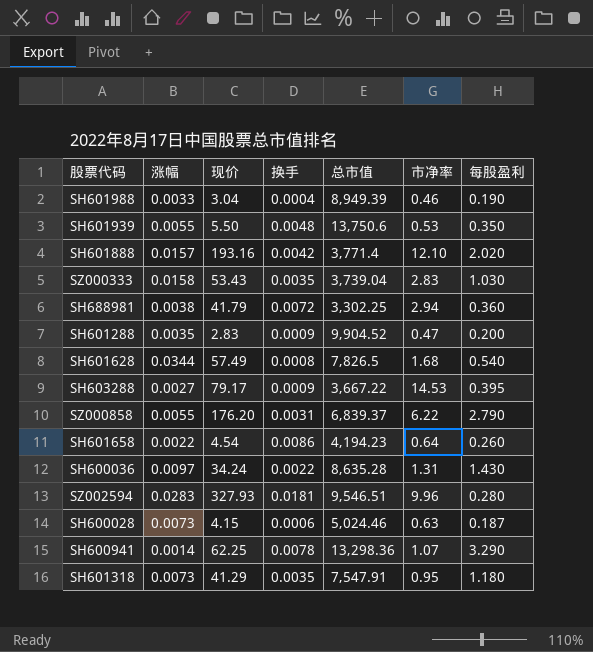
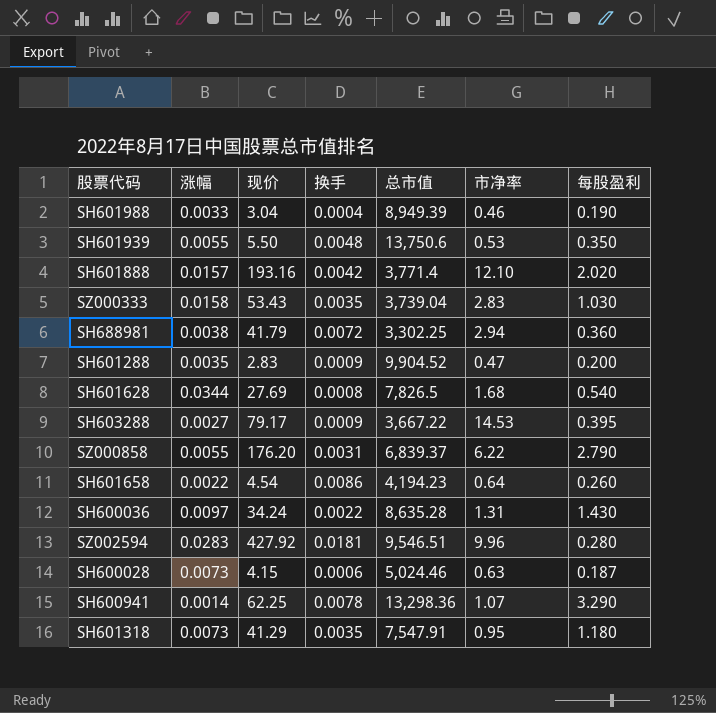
SH601628 | 现价: 57.49 -> 27.69
SZ002594 | 现价: 327.93 -> 427.92

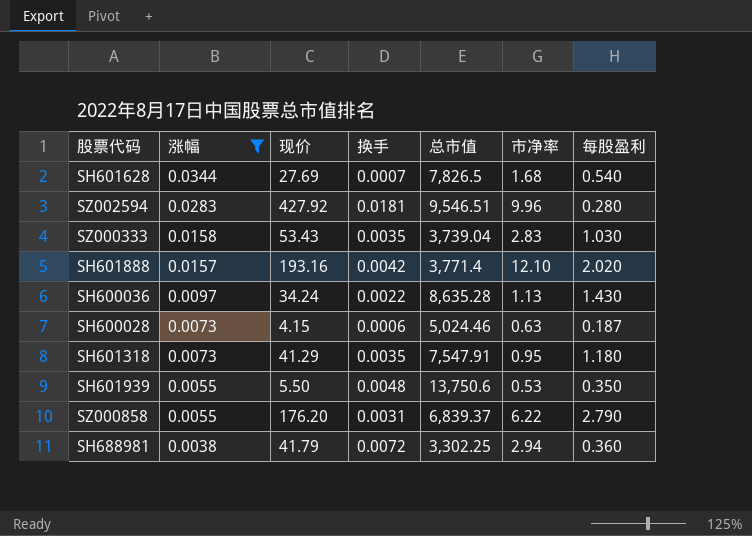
filter: none -> 涨幅 >= 0.0038
row order: none -> 涨幅 descending
SH601628 | 换手: 0.0008 -> 0.0007
SH600036 | 市净率: 1.31 -> 1.13

